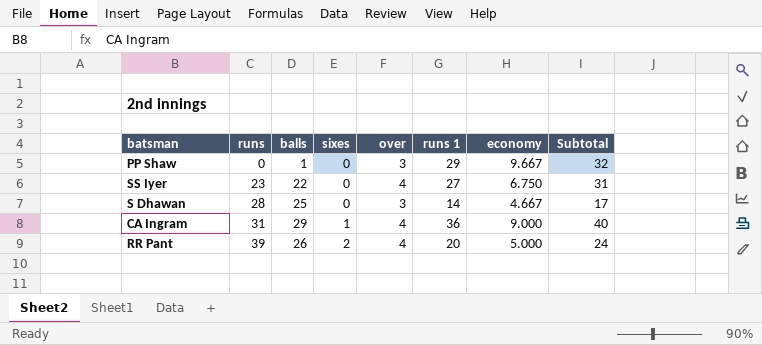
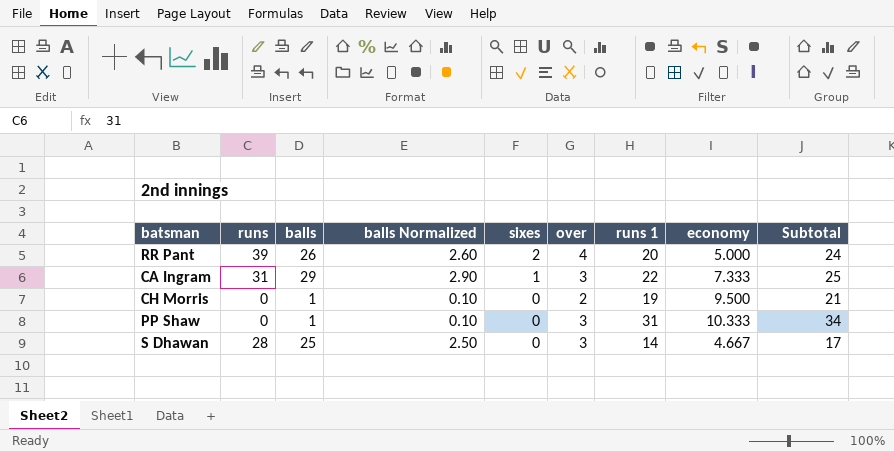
row order: runs ascending -> sixes descending
column balls Normalized | formula: none -> [balls] * 0.1
row SS Iyer: 23 | 22 | 0 | 4 | 27 | 6.750 | 31 -> none
CA Ingram | over: 4 -> 3
CA Ingram | runs 1: 36 -> 22
CA Ingram | economy: 9.000 -> 7.333
CA Ingram | Subtotal: 40 -> 25
row CH Morris: none -> 0 | 1 | 0.10 | 0 | 2 | 19 | 9.500 | 21
PP Shaw | runs 1: 29 -> 31
PP Shaw | economy: 9.667 -> 10.333
PP Shaw | Subtotal: 32 -> 34

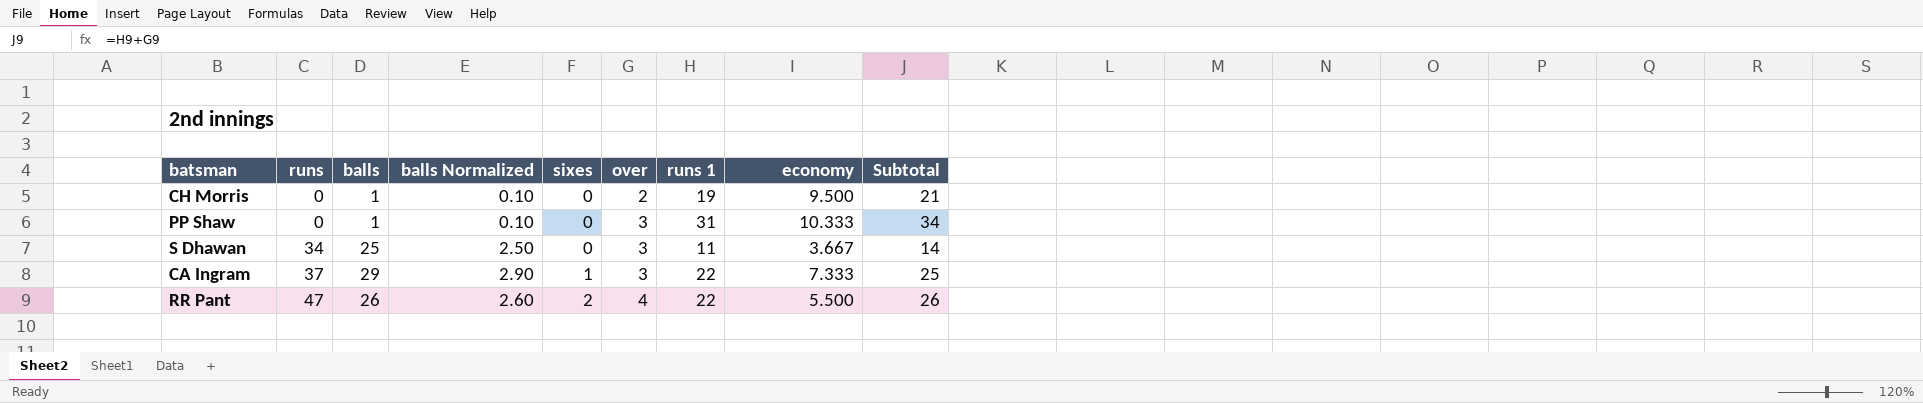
row order: sixes descending -> runs ascending
S Dhawan | runs: 28 -> 34
S Dhawan | runs 1: 14 -> 11
S Dhawan | economy: 4.667 -> 3.667
S Dhawan | Subtotal: 17 -> 14
CA Ingram | runs: 31 -> 37
RR Pant | runs: 39 -> 47
RR Pant | runs 1: 20 -> 22
RR Pant | economy: 5.000 -> 5.500
RR Pant | Subtotal: 24 -> 26

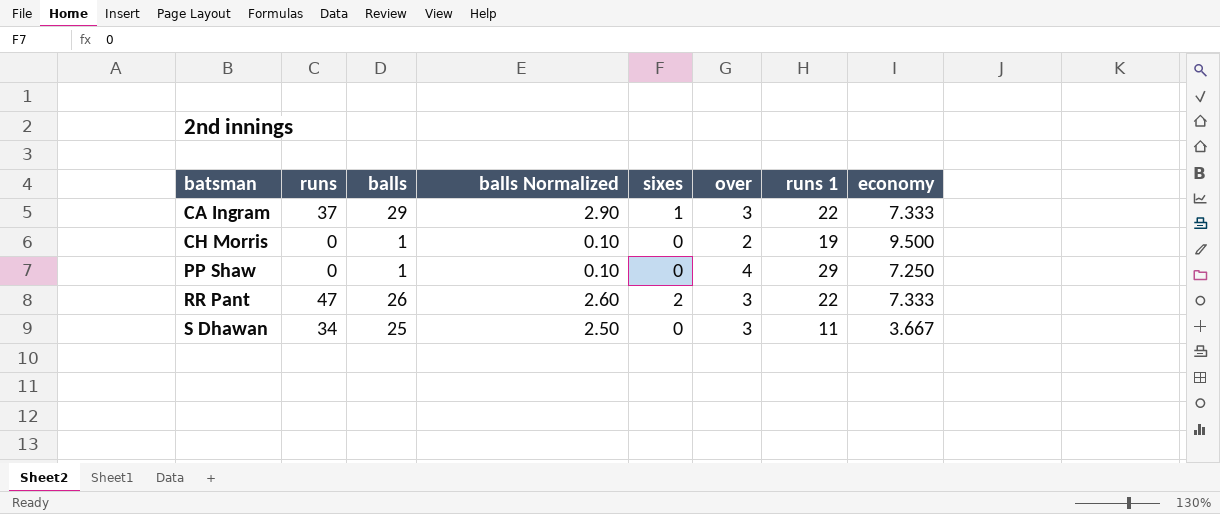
row order: runs ascending -> batsman ascending
column Subtotal | formula: [over] + [runs 1] -> none
PP Shaw | over: 3 -> 4
PP Shaw | runs 1: 31 -> 29
PP Shaw | economy: 10.333 -> 7.250
RR Pant | over: 4 -> 3
RR Pant | economy: 5.500 -> 7.333

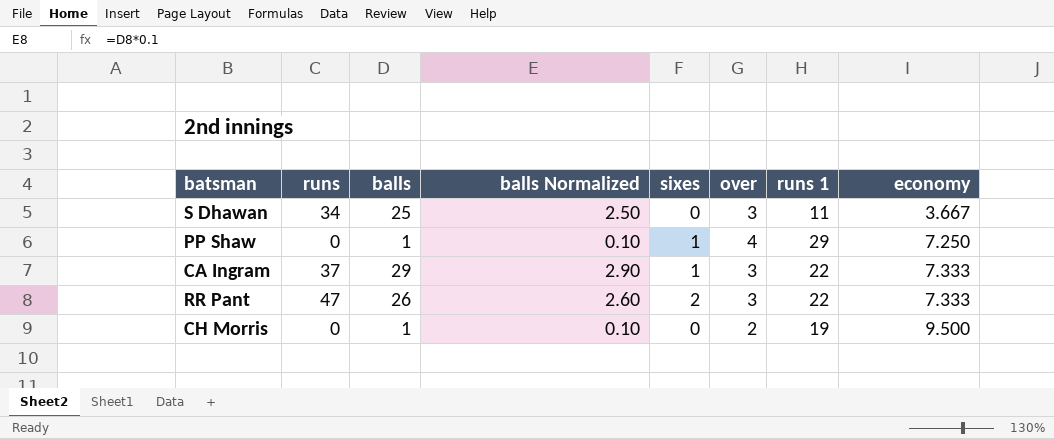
row order: batsman ascending -> economy ascending
PP Shaw | sixes: 0 -> 1

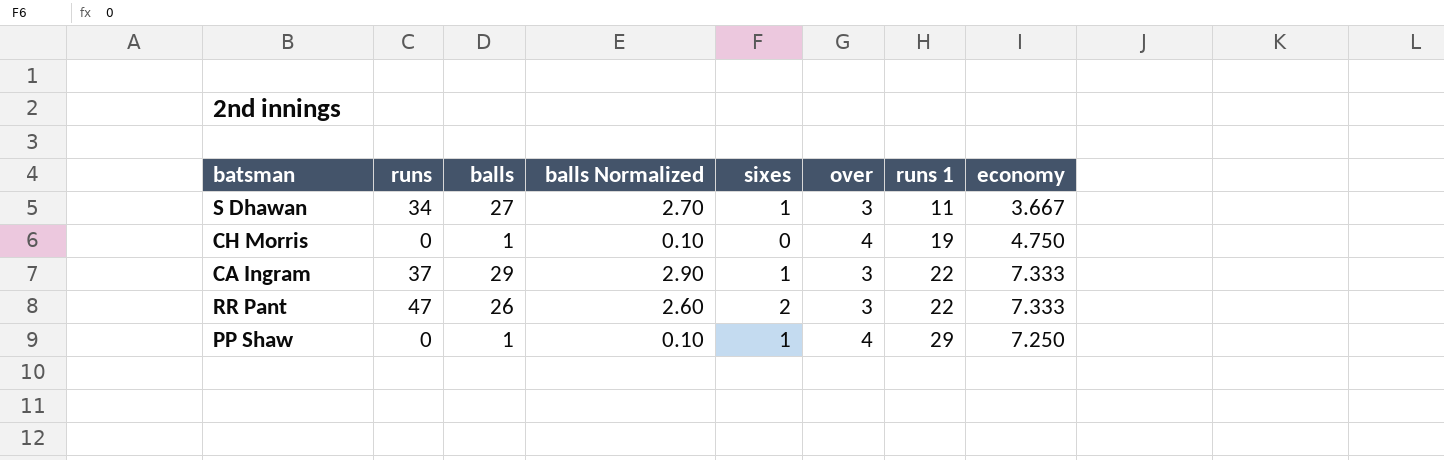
row order: economy ascending -> runs 1 ascending
S Dhawan | balls: 25 -> 27
S Dhawan | balls Normalized: 2.50 -> 2.70
S Dhawan | sixes: 0 -> 1
CH Morris | over: 2 -> 4
CH Morris | economy: 9.500 -> 4.750

